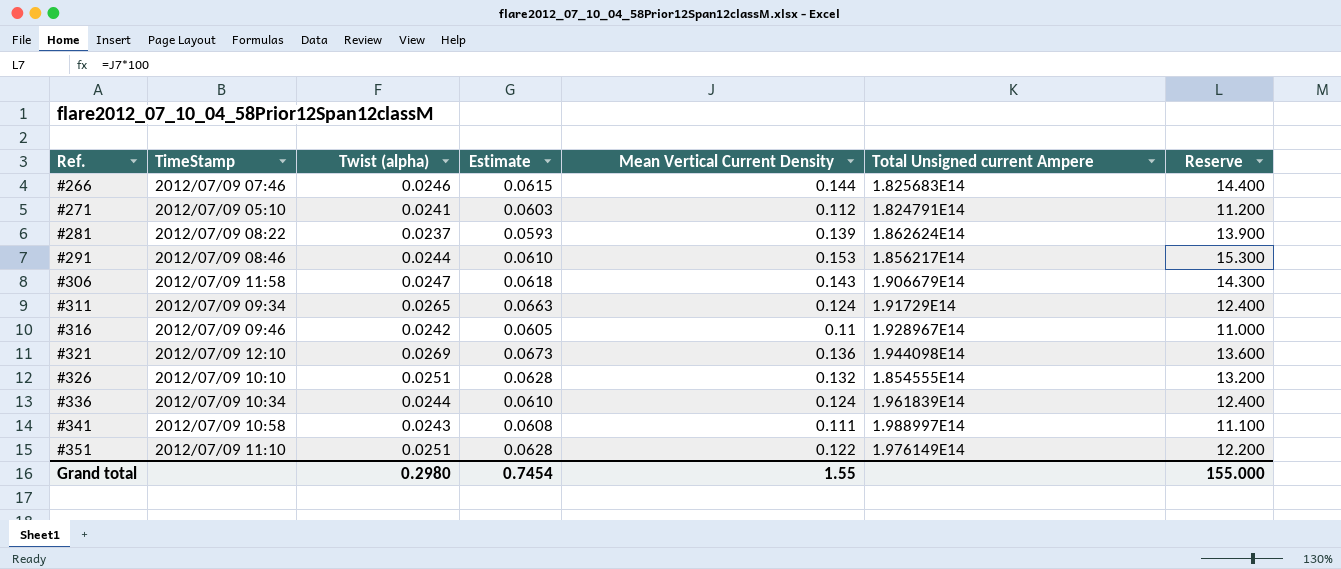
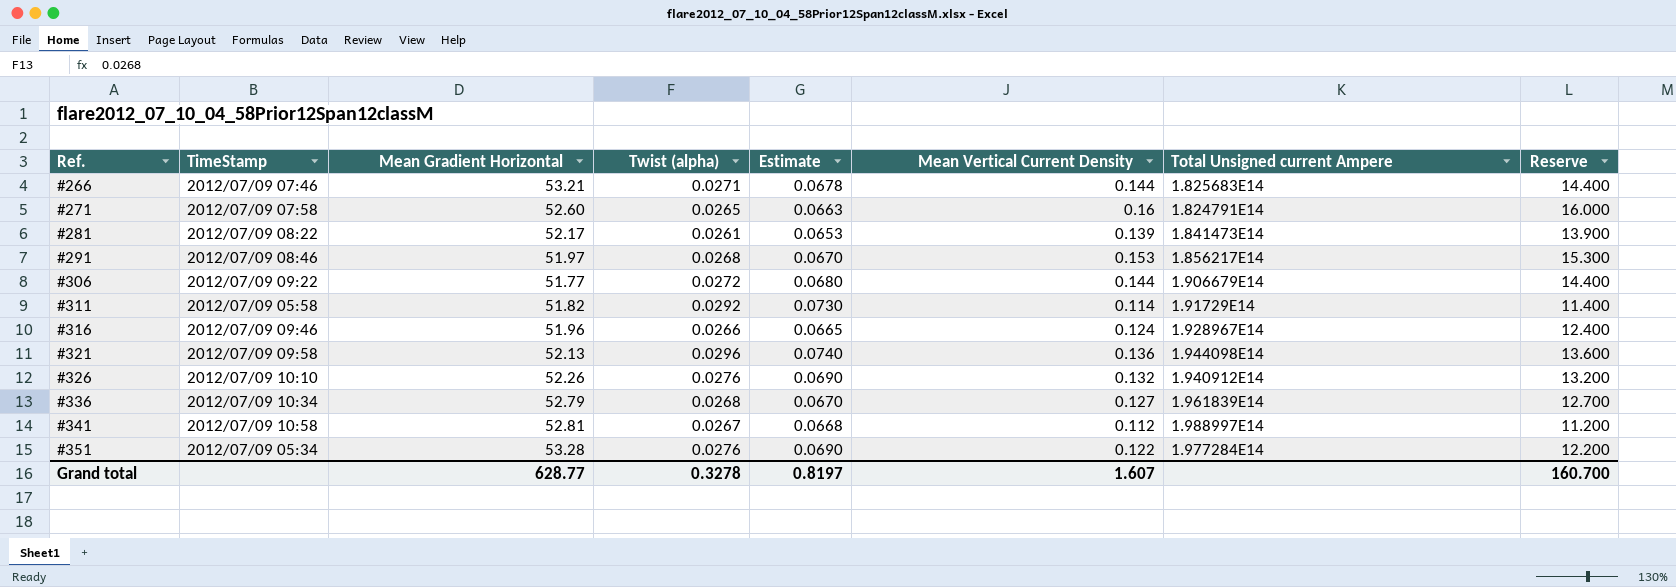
column Mean Gradient Horizontal | position: none -> 3
#266 | Twist (alpha): 0.0246 -> 0.0271
#266 | Estimate: 0.0615 -> 0.0678
#271 | TimeStamp: 2012/07/09 05:10 -> 2012/07/09 07:58
#271 | Twist (alpha): 0.0241 -> 0.0265
#271 | Estimate: 0.0603 -> 0.0663
#271 | Mean Vertical Current Density: 0.112 -> 0.16
#271 | Reserve: 11.200 -> 16.000
#281 | Twist (alpha): 0.0237 -> 0.0261
#281 | Estimate: 0.0593 -> 0.0653
#281 | Total Unsigned current Ampere: 1.862624E14 -> 1.841473E14
#291 | Twist (alpha): 0.0244 -> 0.0268
#291 | Estimate: 0.0610 -> 0.0670
#306 | TimeStamp: 2012/07/09 11:58 -> 2012/07/09 09:22
#306 | Twist (alpha): 0.0247 -> 0.0272
#306 | Estimate: 0.0618 -> 0.0680
#306 | Mean Vertical Current Density: 0.143 -> 0.144
#306 | Reserve: 14.300 -> 14.400
#311 | TimeStamp: 2012/07/09 09:34 -> 2012/07/09 05:58
#311 | Twist (alpha): 0.0265 -> 0.0292
#311 | Estimate: 0.0663 -> 0.0730
#311 | Mean Vertical Current Density: 0.124 -> 0.114
#311 | Reserve: 12.400 -> 11.400
#316 | Twist (alpha): 0.0242 -> 0.0266
#316 | Estimate: 0.0605 -> 0.0665
#316 | Mean Vertical Current Density: 0.11 -> 0.124
#316 | Reserve: 11.000 -> 12.400
#321 | TimeStamp: 2012/07/09 12:10 -> 2012/07/09 09:58
#321 | Twist (alpha): 0.0269 -> 0.0296
#321 | Estimate: 0.0673 -> 0.0740
#326 | Twist (alpha): 0.0251 -> 0.0276
#326 | Estimate: 0.0628 -> 0.0690
#326 | Total Unsigned current Ampere: 1.854555E14 -> 1.940912E14
#336 | Twist (alpha): 0.0244 -> 0.0268
#336 | Estimate: 0.0610 -> 0.0670
#336 | Mean Vertical Current Density: 0.124 -> 0.127
#336 | Reserve: 12.400 -> 12.700
#341 | Twist (alpha): 0.0243 -> 0.0267
#341 | Estimate: 0.0608 -> 0.0668
#341 | Mean Vertical Current Density: 0.111 -> 0.112
#341 | Reserve: 11.100 -> 11.200
#351 | TimeStamp: 2012/07/09 11:10 -> 2012/07/09 05:34
#351 | Twist (alpha): 0.0251 -> 0.0276
#351 | Estimate: 0.0628 -> 0.0690
#351 | Total Unsigned current Ampere: 1.976149E14 -> 1.977284E14
Grand total | Twist (alpha): 0.2980 -> 0.3278
Grand total | Estimate: 0.7454 -> 0.8197
Grand total | Mean Vertical Current Density: 1.55 -> 1.607
Grand total | Reserve: 155.000 -> 160.700

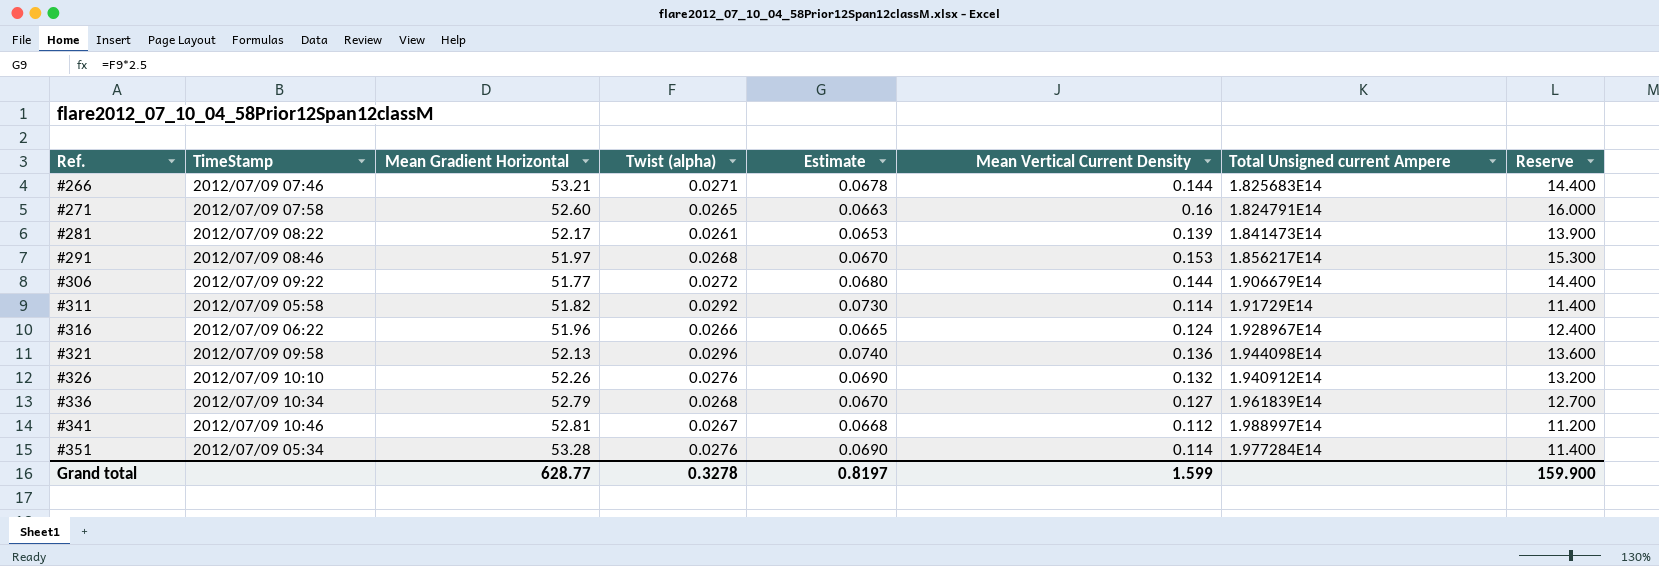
#316 | TimeStamp: 2012/07/09 09:46 -> 2012/07/09 06:22
#341 | TimeStamp: 2012/07/09 10:58 -> 2012/07/09 10:46
#351 | Mean Vertical Current Density: 0.122 -> 0.114
#351 | Reserve: 12.200 -> 11.400
Grand total | Mean Vertical Current Density: 1.607 -> 1.599
Grand total | Reserve: 160.700 -> 159.900

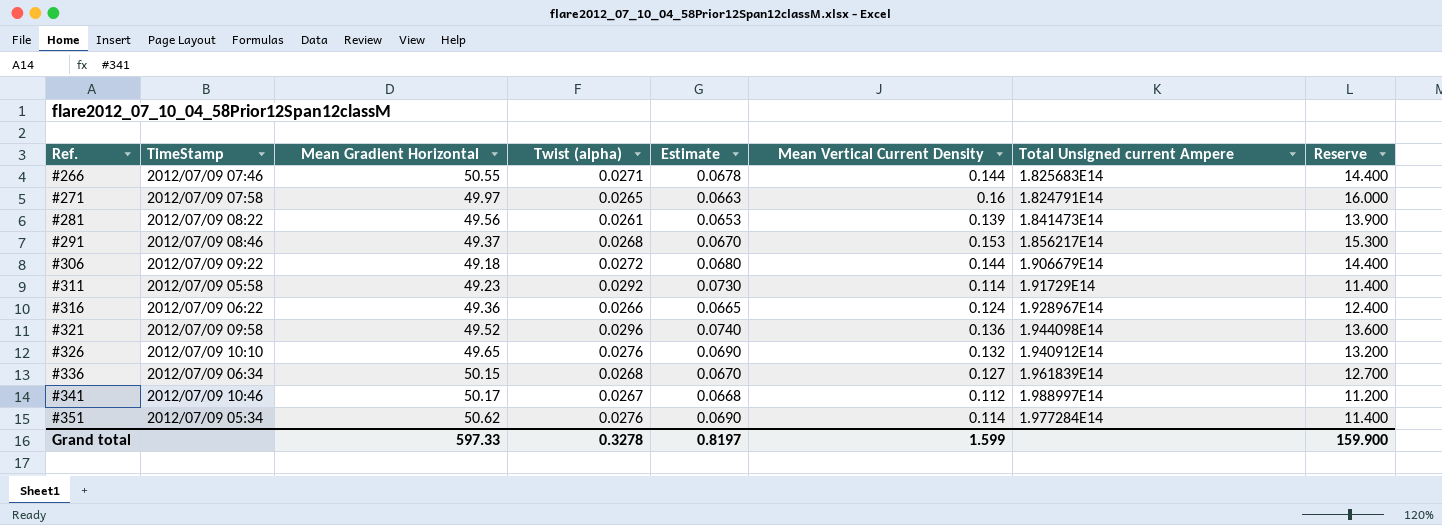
#266 | Mean Gradient Horizontal: 53.21 -> 50.55
#271 | Mean Gradient Horizontal: 52.60 -> 49.97
#281 | Mean Gradient Horizontal: 52.17 -> 49.56
#291 | Mean Gradient Horizontal: 51.97 -> 49.37
#306 | Mean Gradient Horizontal: 51.77 -> 49.18
#311 | Mean Gradient Horizontal: 51.82 -> 49.23
#316 | Mean Gradient Horizontal: 51.96 -> 49.36
#321 | Mean Gradient Horizontal: 52.13 -> 49.52
#326 | Mean Gradient Horizontal: 52.26 -> 49.65
#336 | TimeStamp: 2012/07/09 10:34 -> 2012/07/09 06:34
#336 | Mean Gradient Horizontal: 52.79 -> 50.15
#341 | Mean Gradient Horizontal: 52.81 -> 50.17
#351 | Mean Gradient Horizontal: 53.28 -> 50.62
Grand total | Mean Gradient Horizontal: 628.77 -> 597.33

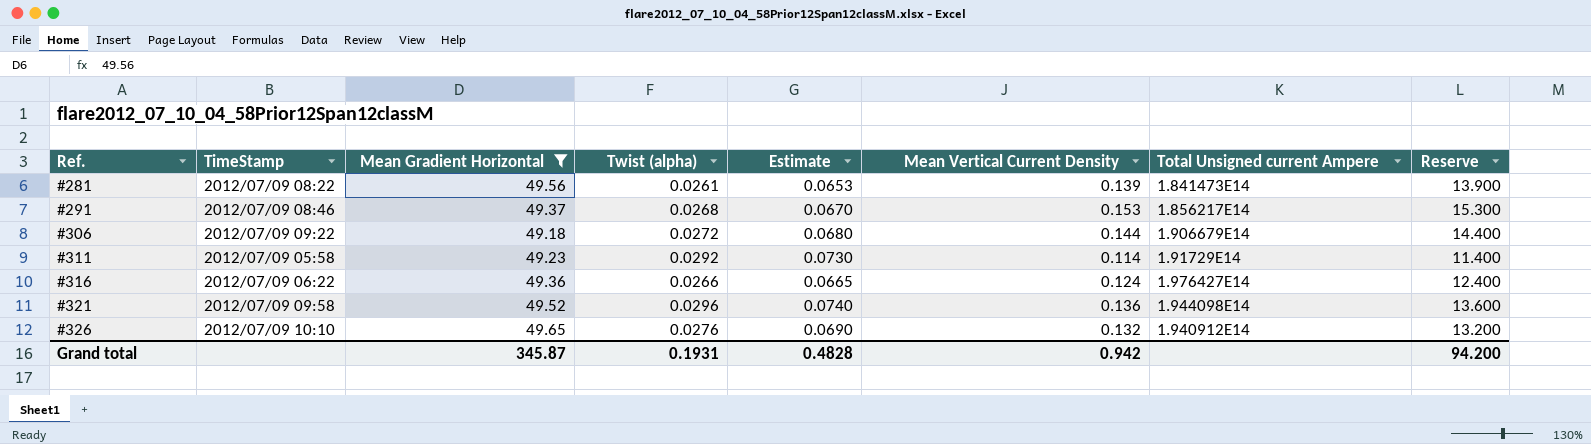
filter: none -> Mean Gradient Horizontal <= 49.65
#316 | Total Unsigned current Ampere: 1.928967E14 -> 1.976427E14
Grand total | Mean Gradient Horizontal: 597.33 -> 345.87
Grand total | Twist (alpha): 0.3278 -> 0.1931
Grand total | Estimate: 0.8197 -> 0.4828
Grand total | Mean Vertical Current Density: 1.599 -> 0.942
Grand total | Reserve: 159.900 -> 94.200

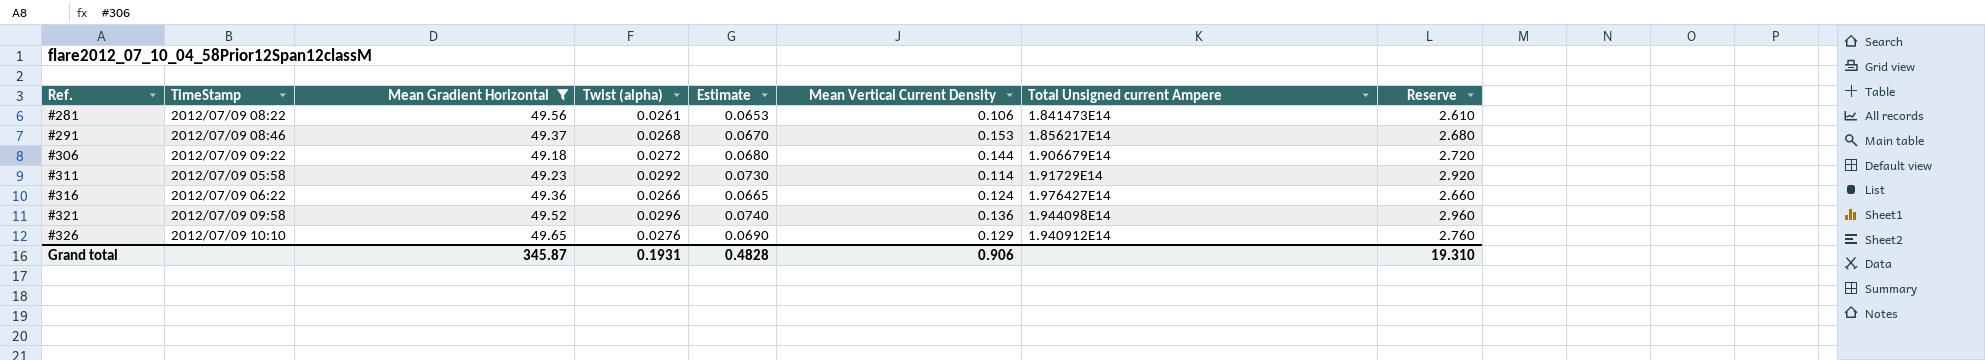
column Reserve | formula: [Mean Vertical Current Density] * 100 -> [Twist (alpha)] * 100
#281 | Mean Vertical Current Density: 0.139 -> 0.106
#326 | Mean Vertical Current Density: 0.132 -> 0.129
Grand total | Mean Vertical Current Density: 0.942 -> 0.906
Grand total | Reserve: 94.200 -> 19.310

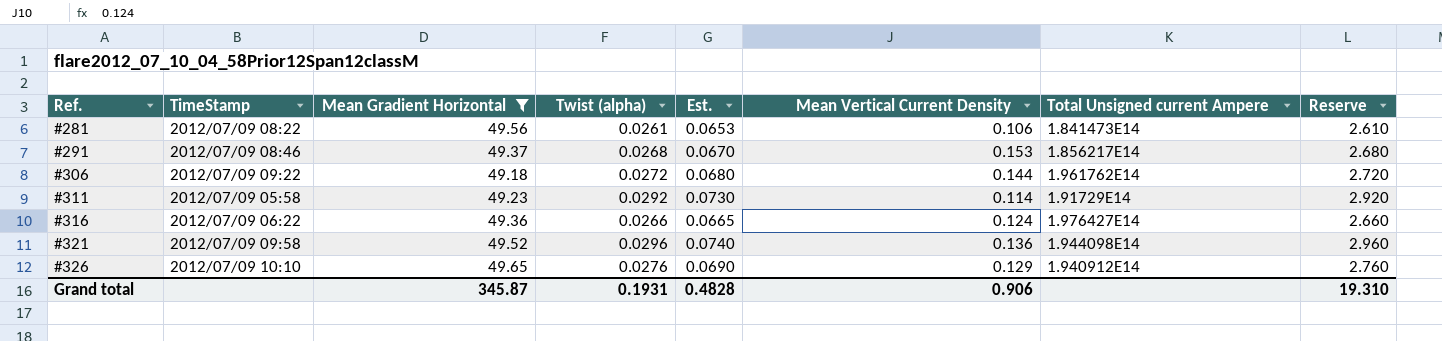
column name: Estimate -> Est.
#306 | Total Unsigned current Ampere: 1.906679E14 -> 1.961762E14

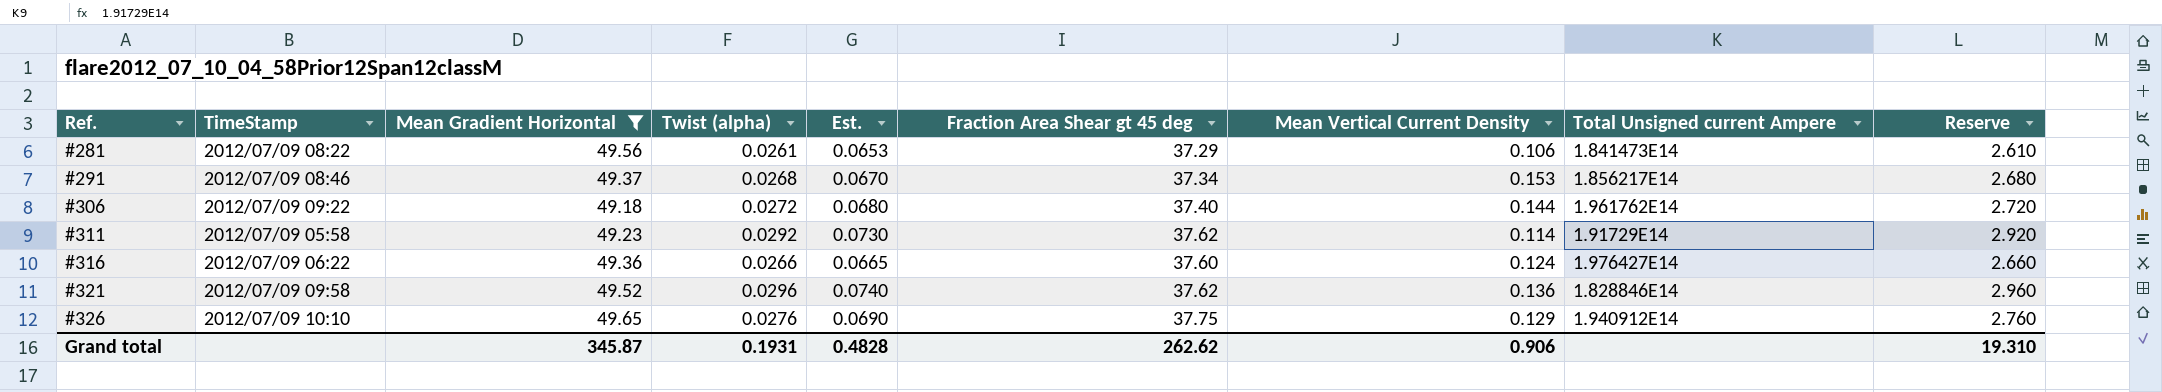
column Fraction Area Shear gt 45 deg | position: none -> 6
#321 | Total Unsigned current Ampere: 1.944098E14 -> 1.828846E14

